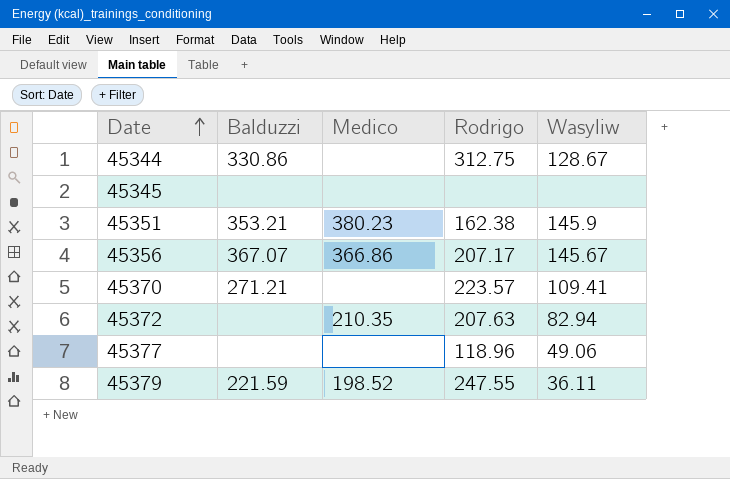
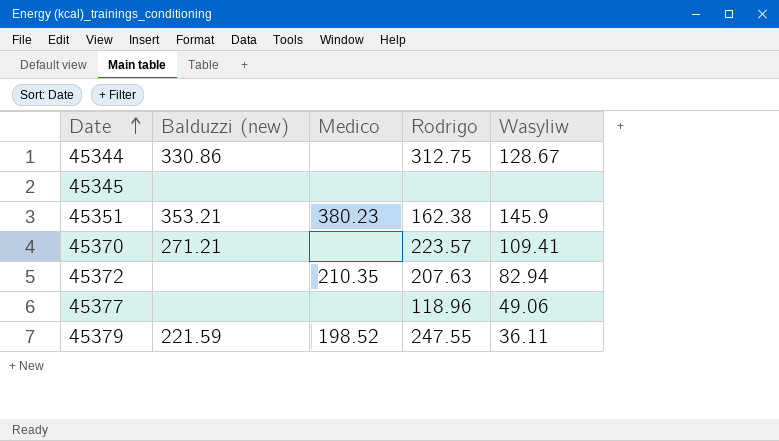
column name: Balduzzi -> Balduzzi (new)
row 45356: 367.07 | 366.86 | 207.17 | 145.67 -> none

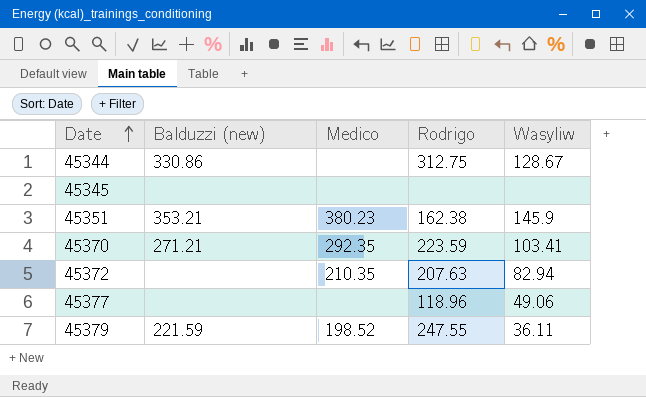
45370 | Medico: none -> 292.35
45370 | Rodrigo: 223.57 -> 223.59
45370 | Wasyliw: 109.41 -> 103.41

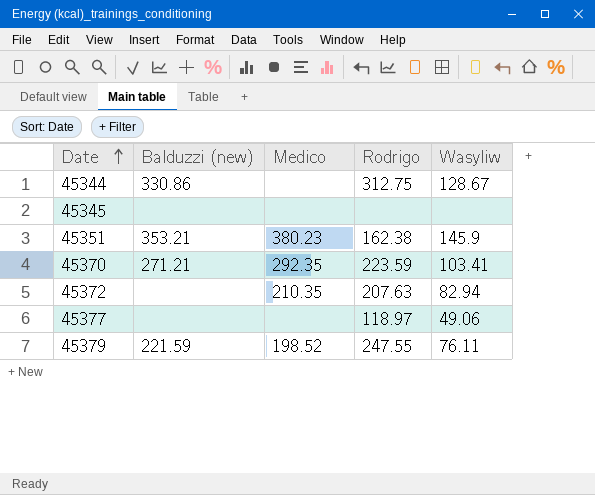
45377 | Rodrigo: 118.96 -> 118.97
45379 | Wasyliw: 36.11 -> 76.11

